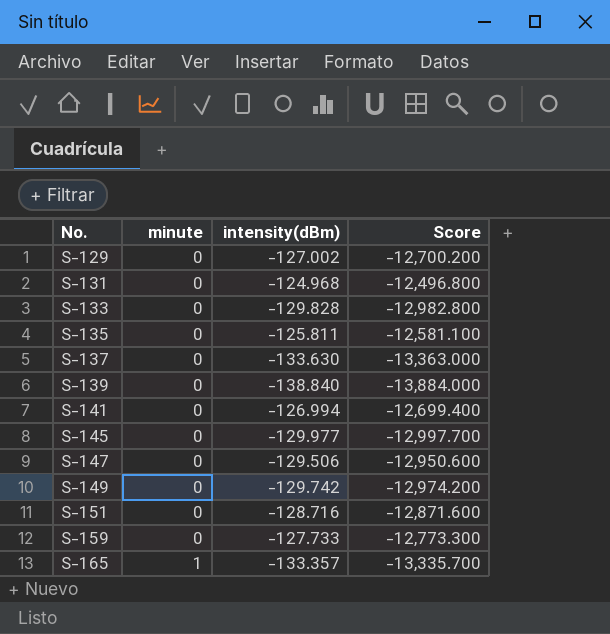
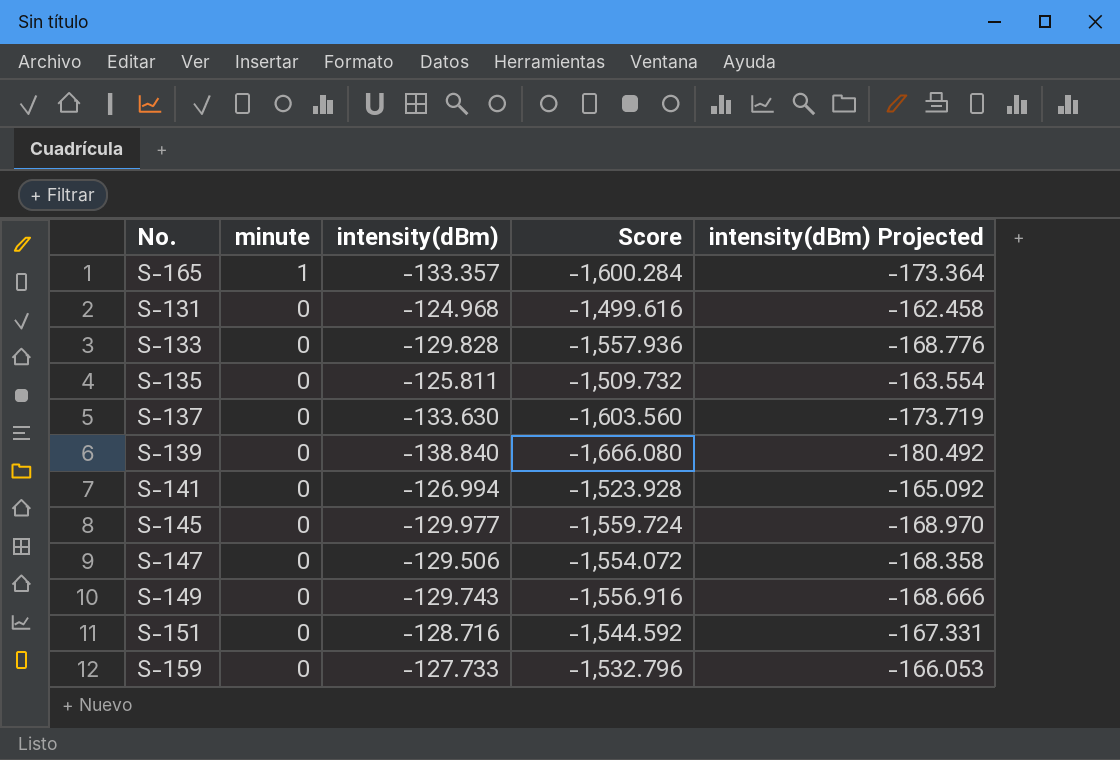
row order: No. ascending -> minute descending
column Score | formula: [intensity(dBm)] * 100 -> [intensity(dBm)] * 12
column intensity(dBm) Projected | formula: none -> [intensity(dBm)] * 1.3
row S-129: 0 | -127.002 | -12,700.200 -> none
S-149 | intensity(dBm): -129.742 -> -129.743

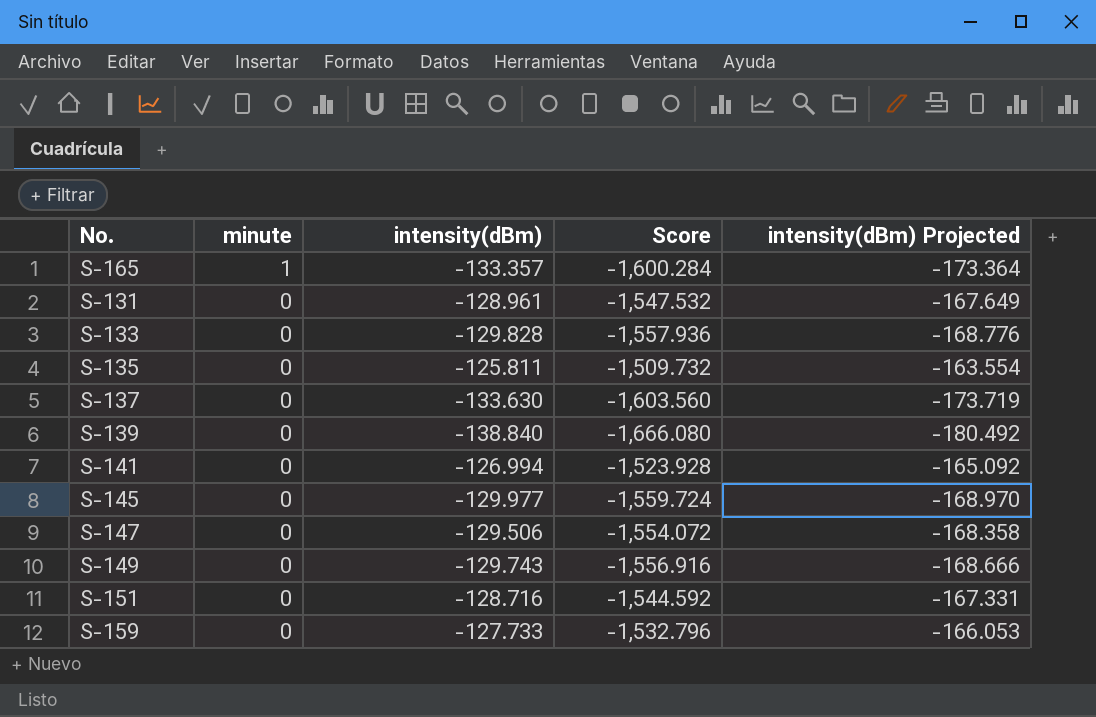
S-131 | intensity(dBm): -124.968 -> -128.961
S-131 | Score: -1,499.616 -> -1,547.532
S-131 | intensity(dBm) Projected: -162.458 -> -167.649

